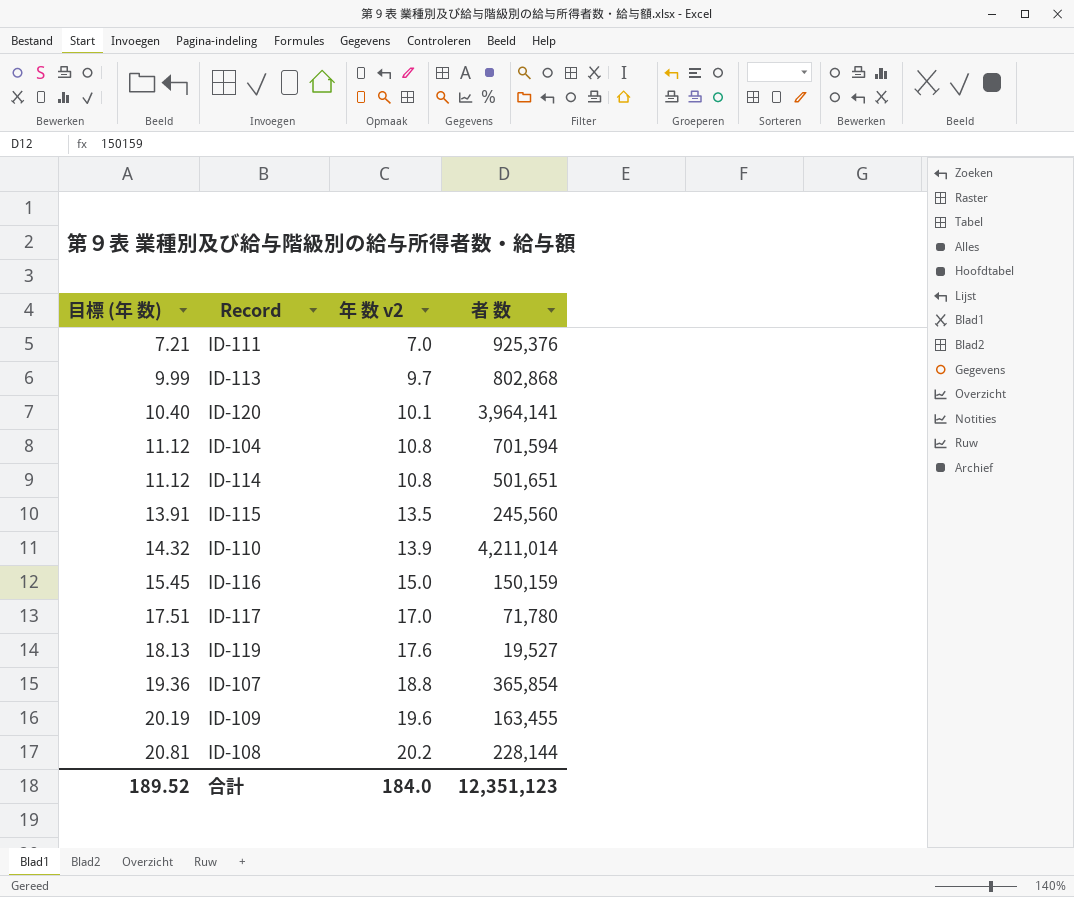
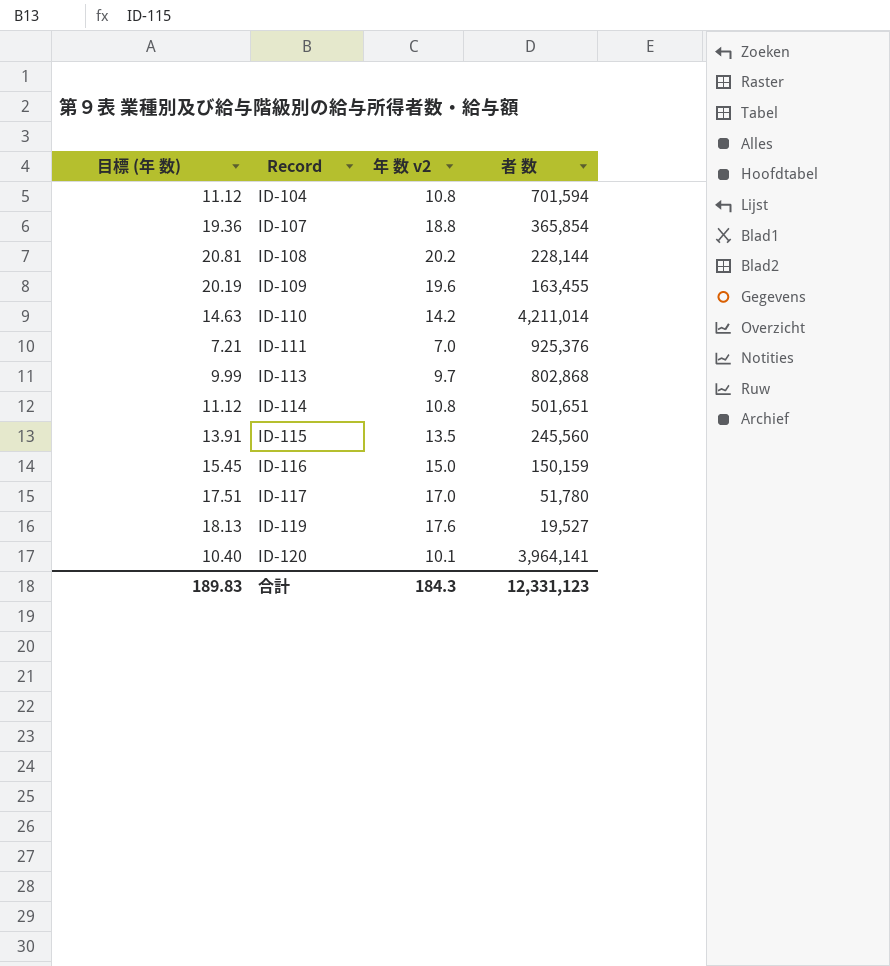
row order: 目標 (年 数) ascending -> Record ascending
ID-110 | 目標 (年 数): 14.32 -> 14.63
ID-110 | 年 数 v2: 13.9 -> 14.2
ID-117 | 者 数: 71,780 -> 51,780
合計 | 目標 (年 数): 189.52 -> 189.83
合計 | 年 数 v2: 184.0 -> 184.3
合計 | 者 数: 12,351,123 -> 12,331,123

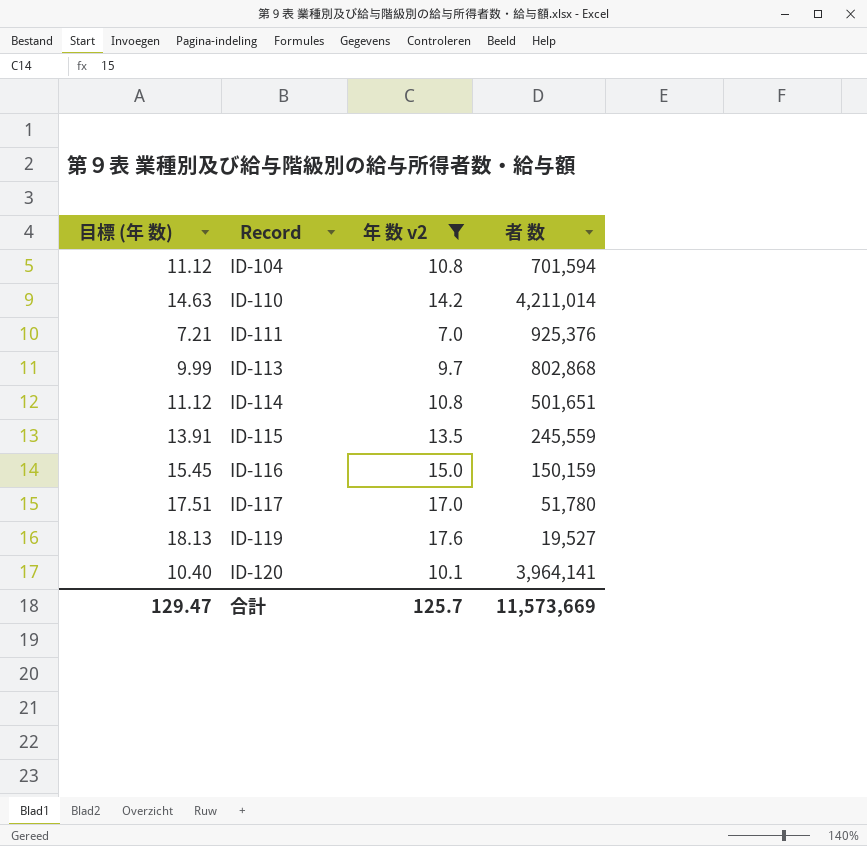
filter: none -> 年 数 v2 <= 17.6
ID-115 | 者 数: 245,560 -> 245,559
合計 | 目標 (年 数): 189.83 -> 129.47
合計 | 年 数 v2: 184.3 -> 125.7
合計 | 者 数: 12,331,123 -> 11,573,669

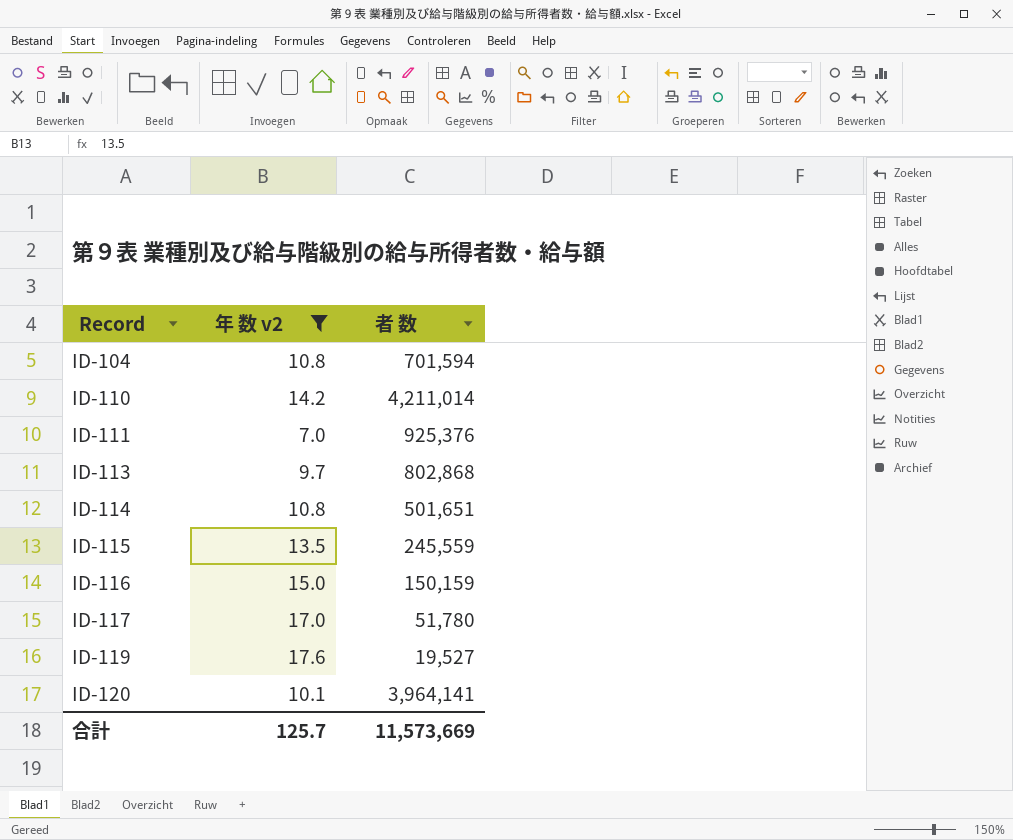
column 目標 (年 数) | formula: [年 数 v2] * 1.03 -> none

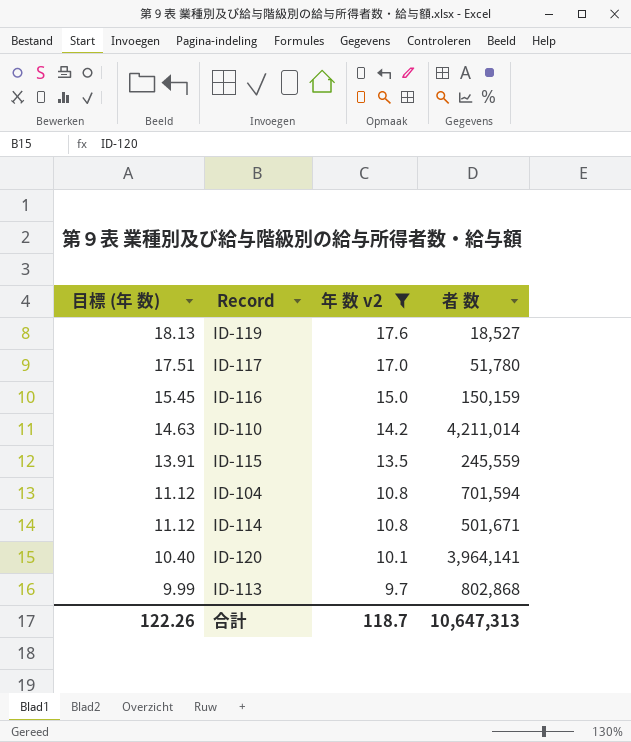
row order: Record ascending -> 目標 (年 数) descending
column 目標 (年 数) | formula: none -> [年 数 v2] * 1.03
row ID-111: 7.0 | 925,376 -> none
ID-119 | 者 数: 19,527 -> 18,527
ID-114 | 者 数: 501,651 -> 501,671
合計 | 年 数 v2: 125.7 -> 118.7
合計 | 者 数: 11,573,669 -> 10,647,313

